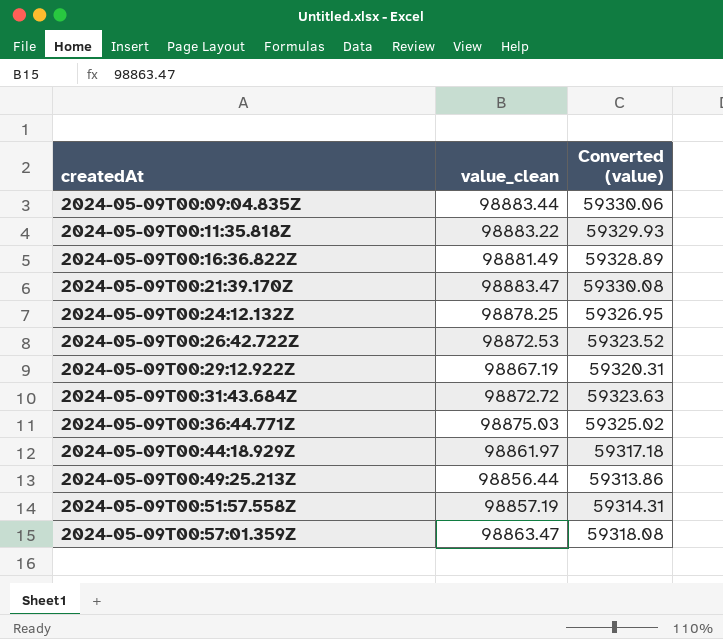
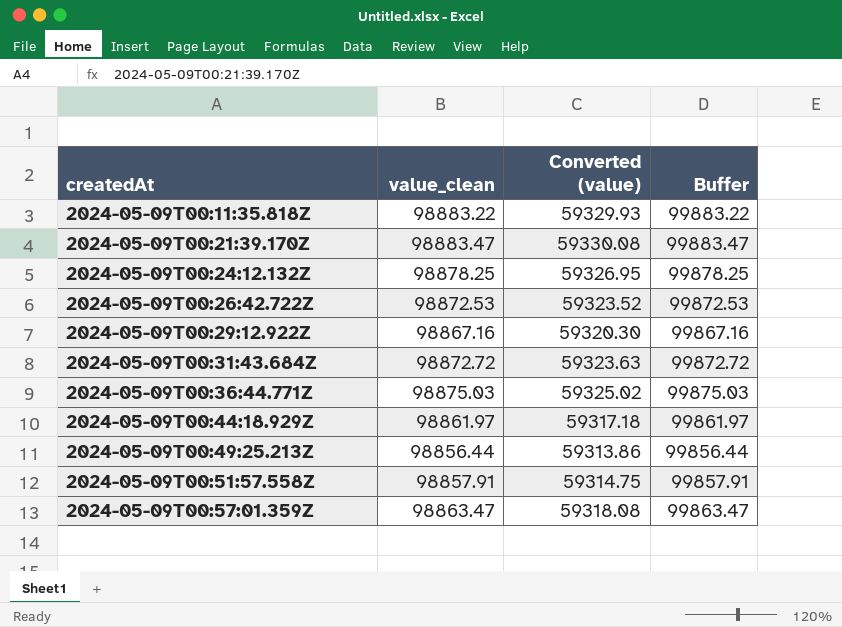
column Buffer | formula: none -> [value_clean] + 1000
row 2024-05-09T00:09:04.835Z: 98883.44 | 59330.06 -> none
row 2024-05-09T00:16:36.822Z: 98881.49 | 59328.89 -> none
2024-05-09T00:29:12.922Z | value_clean: 98867.19 -> 98867.16
2024-05-09T00:29:12.922Z | Converted (value): 59320.31 -> 59320.30
2024-05-09T00:51:57.558Z | value_clean: 98857.19 -> 98857.91
2024-05-09T00:51:57.558Z | Converted (value): 59314.31 -> 59314.75

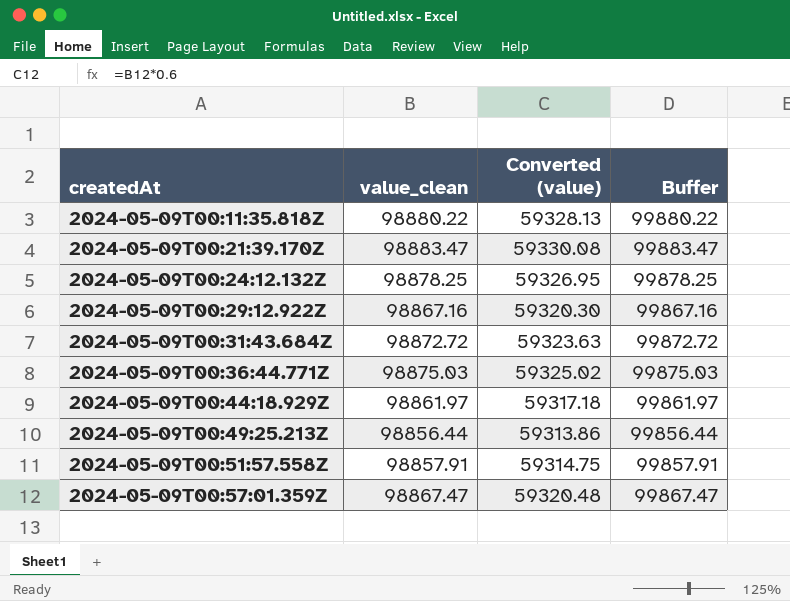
row 2024-05-09T00:26:42.722Z: 98872.53 | 59323.52 | 99872.53 -> none
2024-05-09T00:11:35.818Z | value_clean: 98883.22 -> 98880.22
2024-05-09T00:11:35.818Z | Converted (value): 59329.93 -> 59328.13
2024-05-09T00:11:35.818Z | Buffer: 99883.22 -> 99880.22
2024-05-09T00:57:01.359Z | value_clean: 98863.47 -> 98867.47
2024-05-09T00:57:01.359Z | Converted (value): 59318.08 -> 59320.48
2024-05-09T00:57:01.359Z | Buffer: 99863.47 -> 99867.47

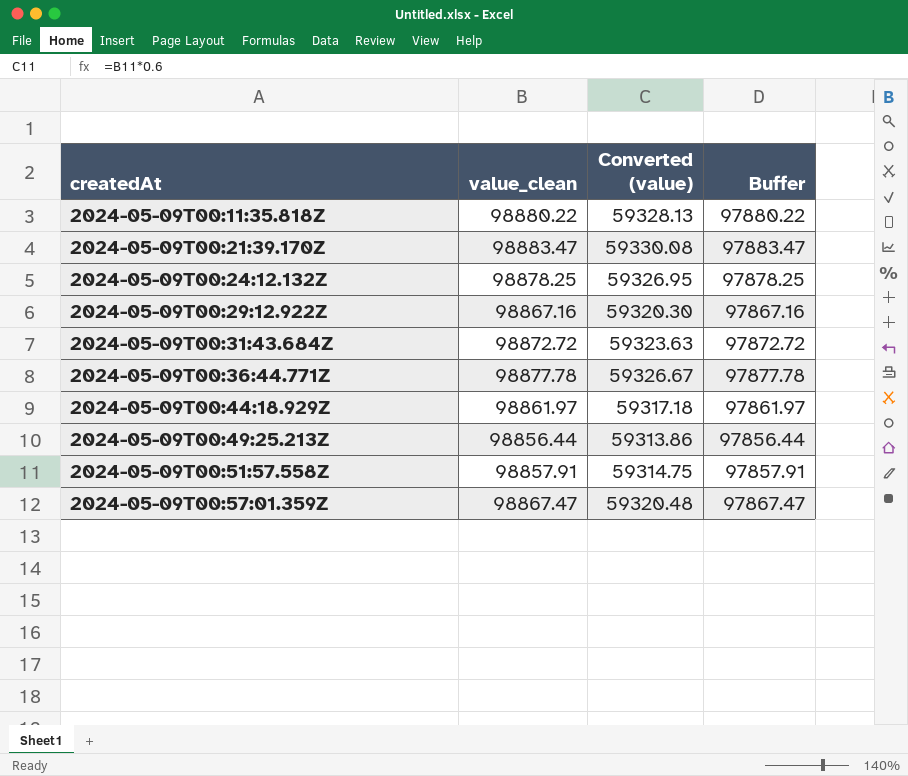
column Buffer | formula: [value_clean] + 1000 -> [value_clean] - 1000
2024-05-09T00:36:44.771Z | value_clean: 98875.03 -> 98877.78
2024-05-09T00:36:44.771Z | Converted (value): 59325.02 -> 59326.67

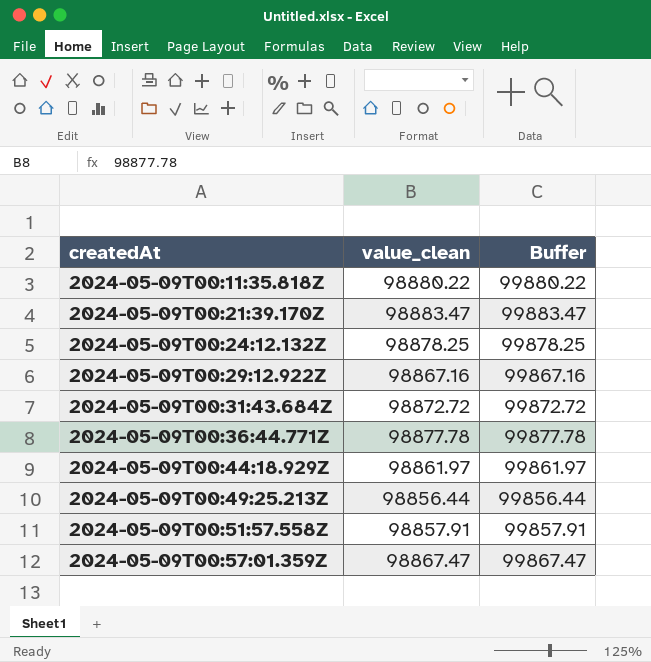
column Converted (value) | formula: [value_clean] * 0.6 -> none
column Buffer | formula: [value_clean] - 1000 -> [value_clean] + 1000

